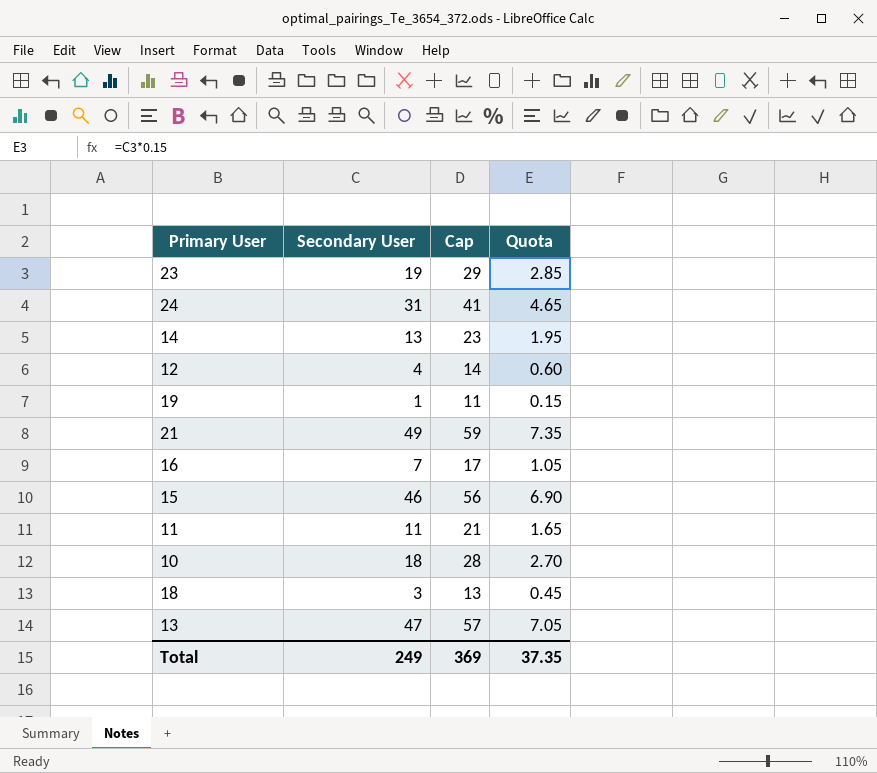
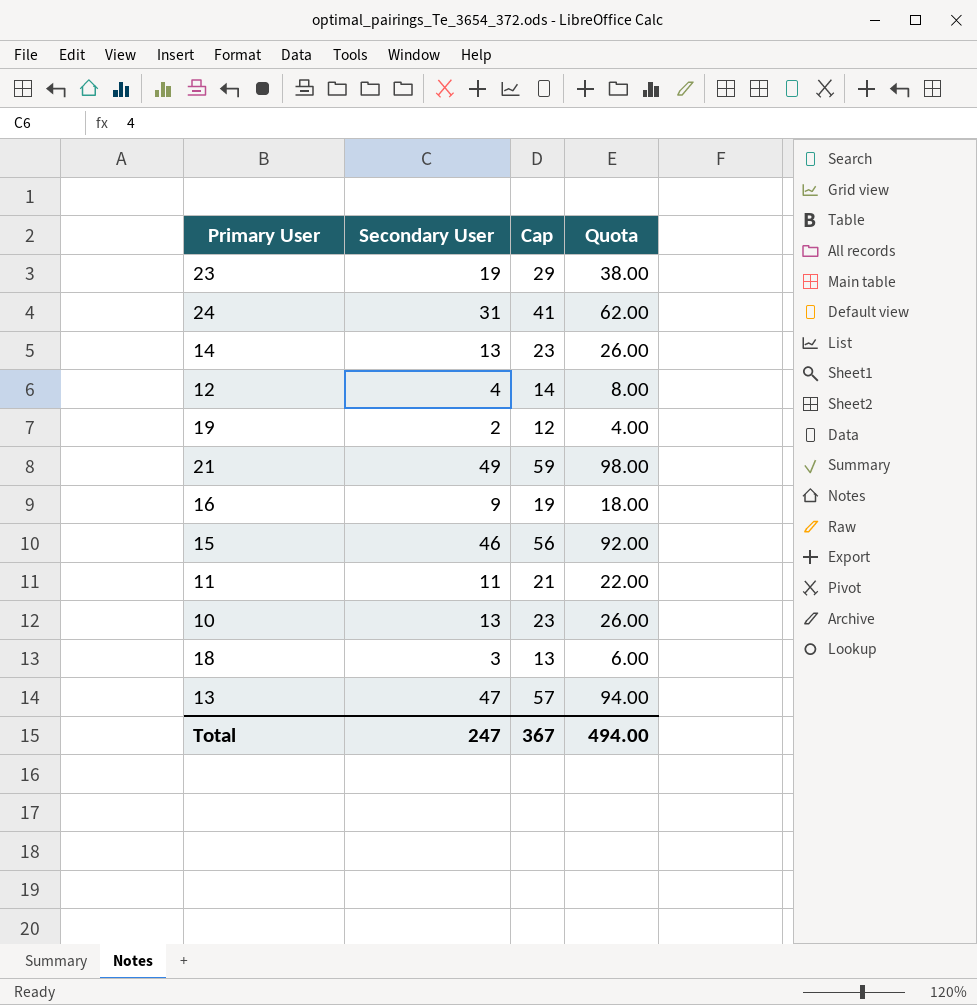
column Quota | formula: [Secondary User] * 0.15 -> [Secondary User] * 2
19 | Secondary User: 1 -> 2
19 | Cap: 11 -> 12
16 | Secondary User: 7 -> 9
16 | Cap: 17 -> 19
10 | Secondary User: 18 -> 13
10 | Cap: 28 -> 23
Total | Secondary User: 249 -> 247
Total | Cap: 369 -> 367
Total | Quota: 37.35 -> 494.00

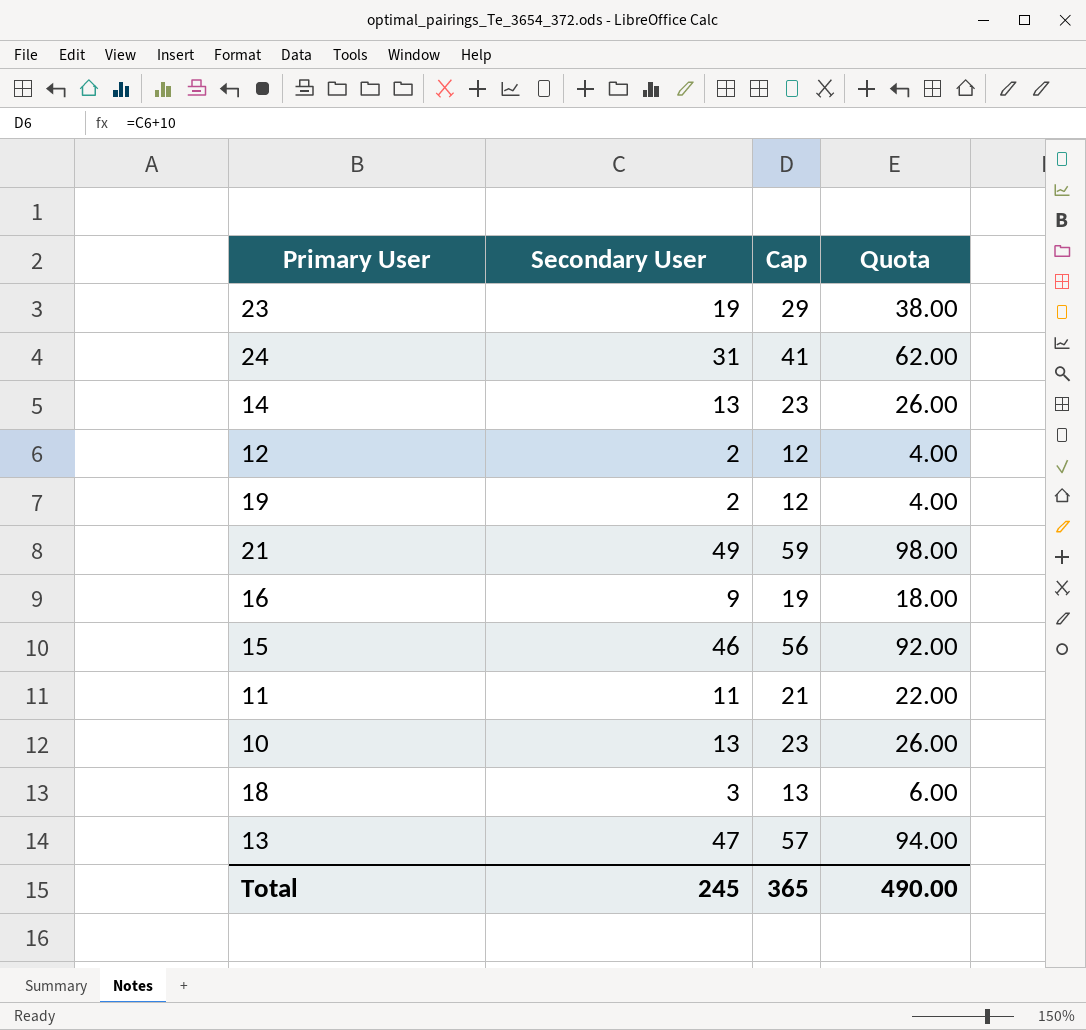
12 | Secondary User: 4 -> 2
12 | Cap: 14 -> 12
12 | Quota: 8.00 -> 4.00
Total | Secondary User: 247 -> 245
Total | Cap: 367 -> 365
Total | Quota: 494.00 -> 490.00

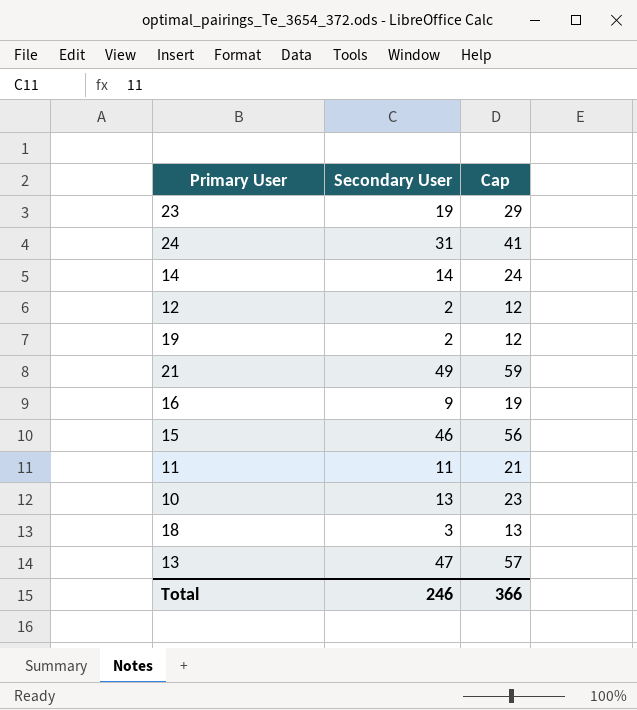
column Quota | formula: [Secondary User] * 2 -> none
14 | Secondary User: 13 -> 14
14 | Cap: 23 -> 24
Total | Secondary User: 245 -> 246
Total | Cap: 365 -> 366

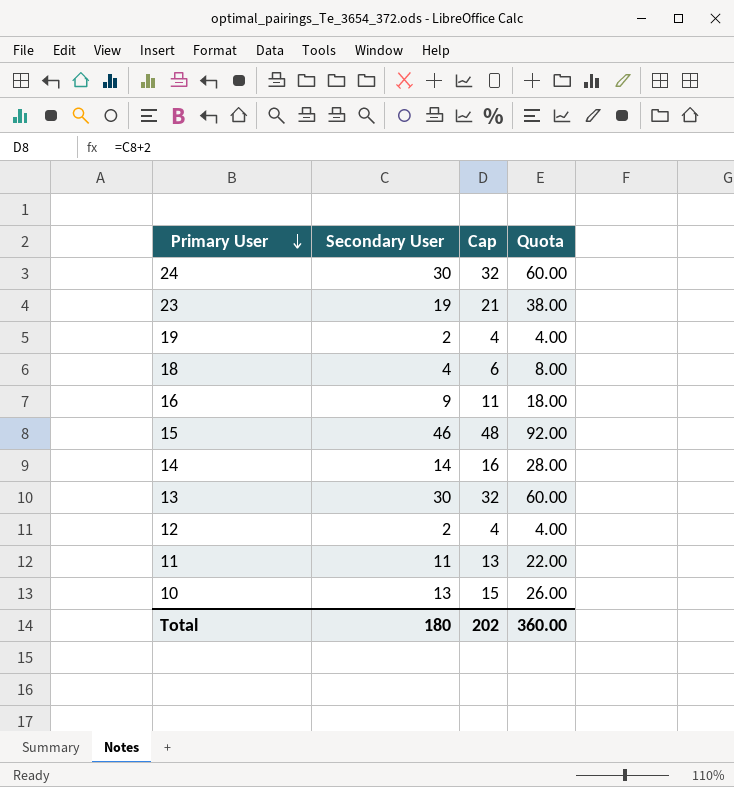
row order: none -> Primary User descending
column Cap | formula: [Secondary User] + 10 -> [Secondary User] + 2
column Quota | formula: none -> [Secondary User] * 2
row 21: 49 | 59 -> none
24 | Secondary User: 31 -> 30
18 | Secondary User: 3 -> 4
13 | Secondary User: 47 -> 30
Total | Secondary User: 246 -> 180
Total | Cap: 366 -> 202

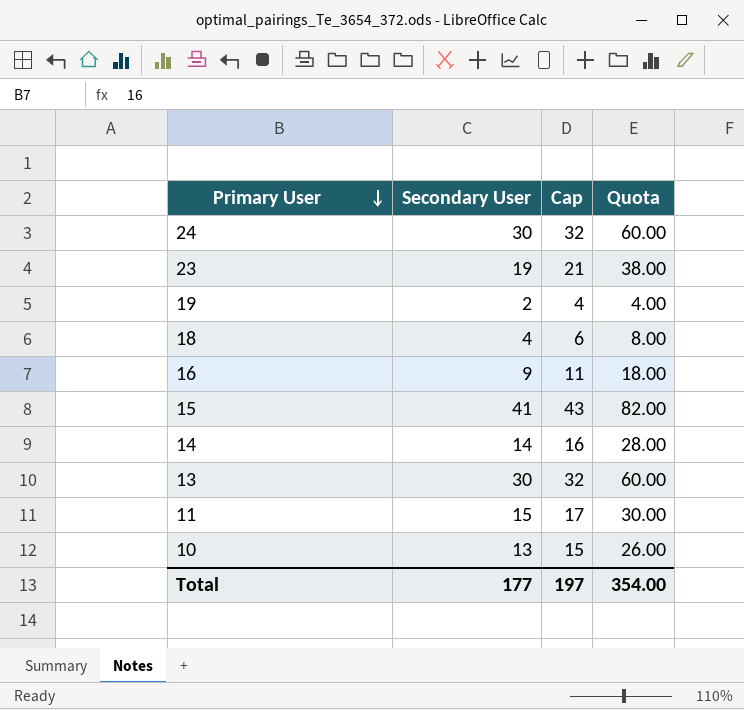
row 12: 2 | 4 | 4.00 -> none
15 | Secondary User: 46 -> 41
15 | Cap: 48 -> 43
15 | Quota: 92.00 -> 82.00
11 | Secondary User: 11 -> 15
11 | Cap: 13 -> 17
11 | Quota: 22.00 -> 30.00
Total | Secondary User: 180 -> 177
Total | Cap: 202 -> 197
Total | Quota: 360.00 -> 354.00

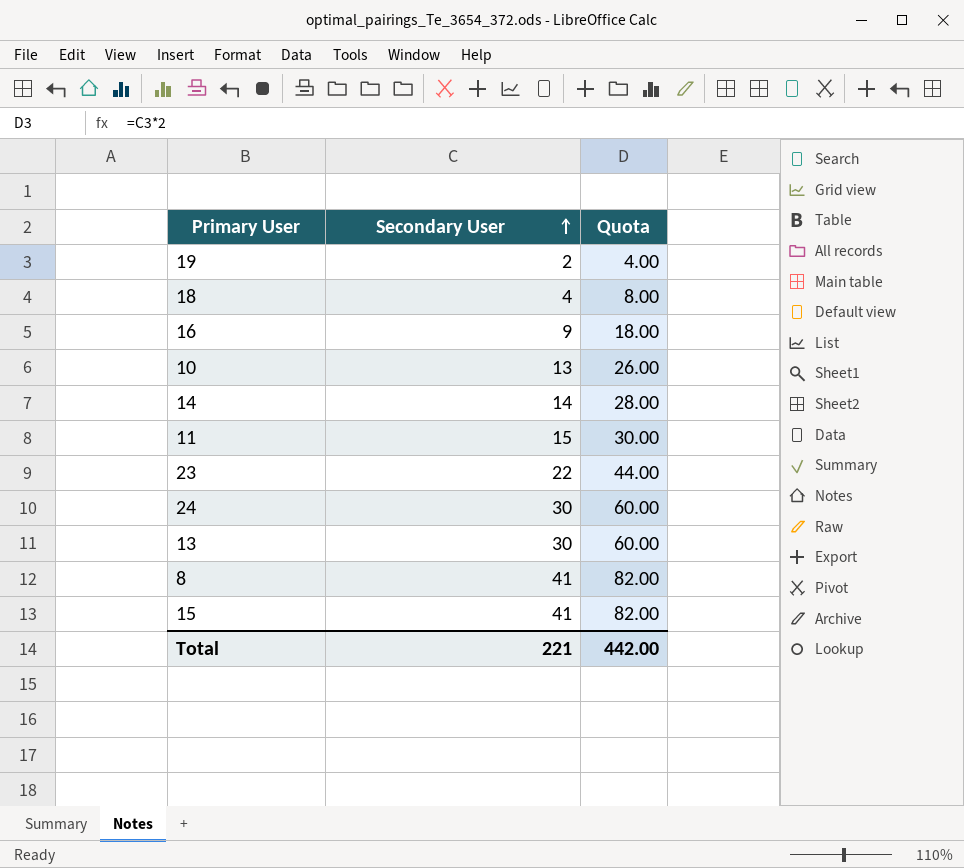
row order: Primary User descending -> Secondary User ascending
column Cap | formula: [Secondary User] + 2 -> none
23 | Secondary User: 19 -> 22
23 | Quota: 38.00 -> 44.00
row 8: none -> 41 | 82.00
Total | Secondary User: 177 -> 221
Total | Quota: 354.00 -> 442.00

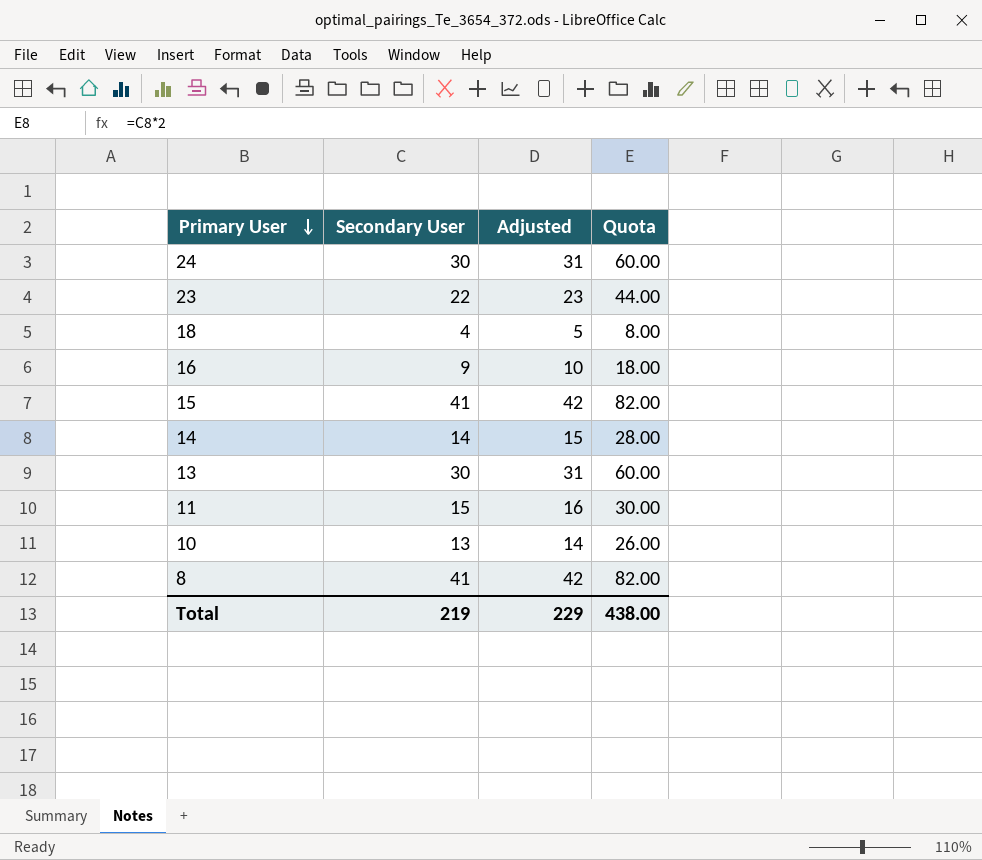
row order: Secondary User ascending -> Primary User descending
column Adjusted | formula: none -> [Secondary User] + 1
row 19: 2 | 4.00 -> none
Total | Secondary User: 221 -> 219
Total | Quota: 442.00 -> 438.00

